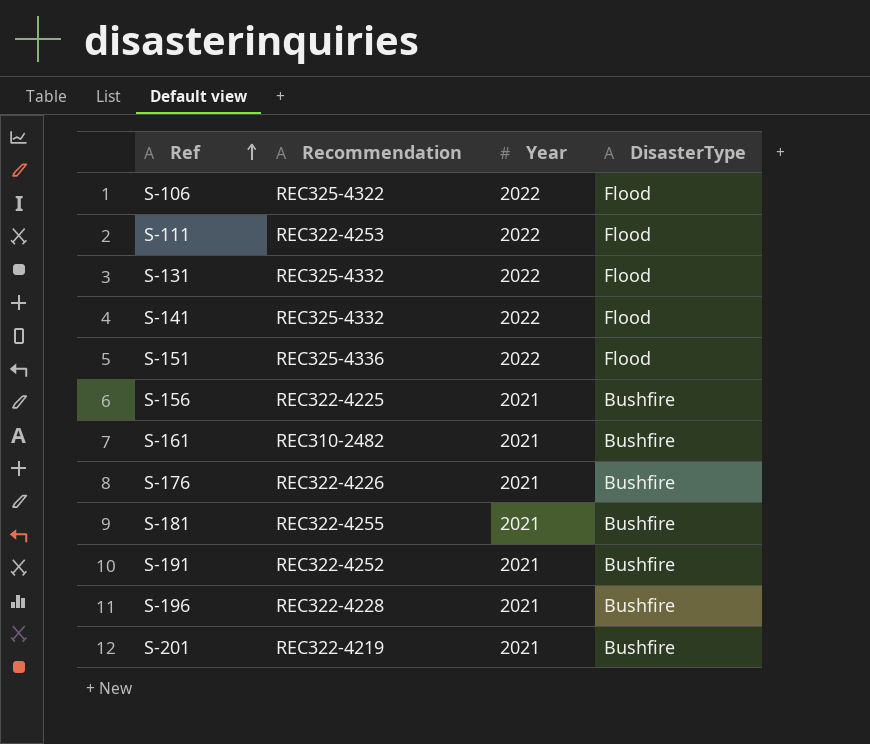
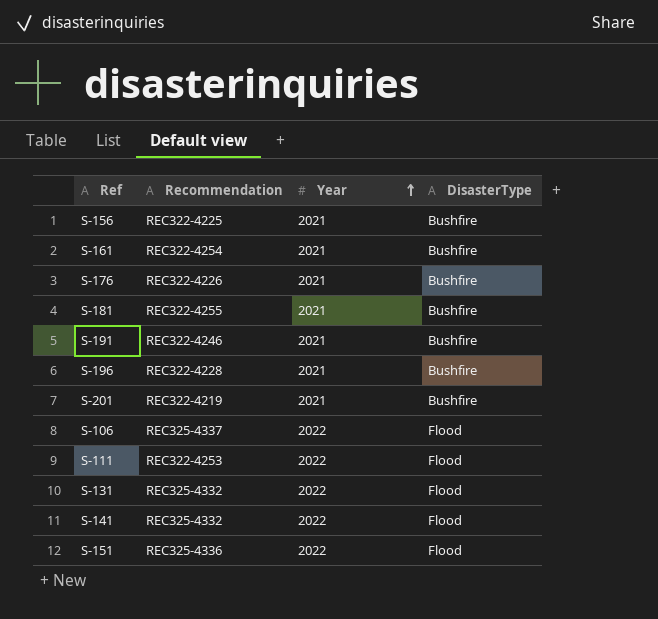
row order: Ref ascending -> Year ascending
S-161 | Recommendation: REC310-2482 -> REC322-4254
S-191 | Recommendation: REC322-4252 -> REC322-4246
S-106 | Recommendation: REC325-4322 -> REC325-4337

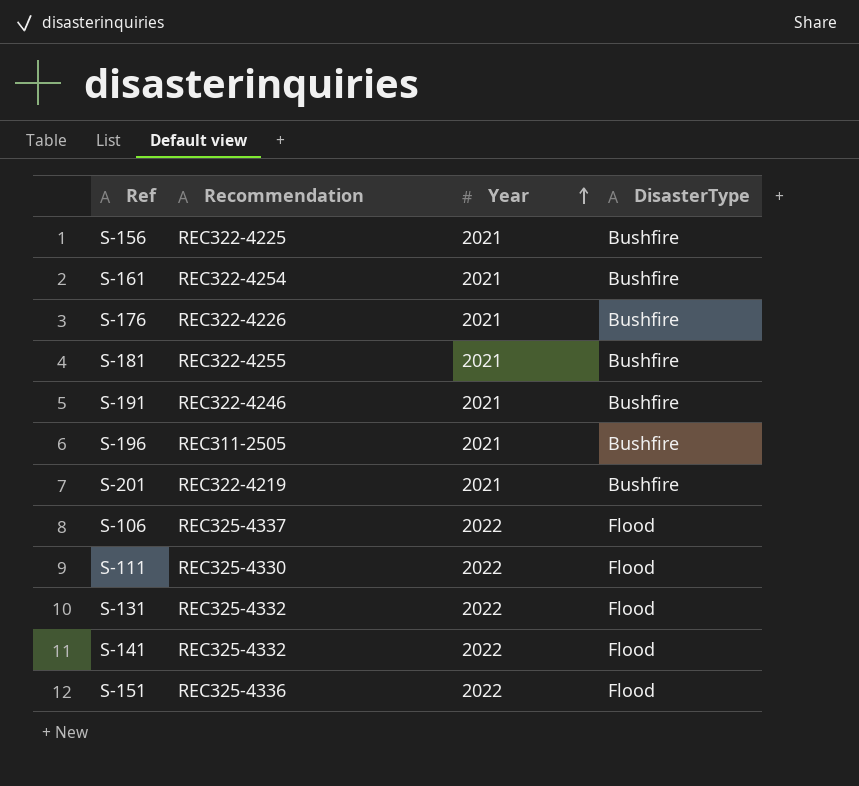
S-196 | Recommendation: REC322-4228 -> REC311-2505
S-111 | Recommendation: REC322-4253 -> REC325-4330

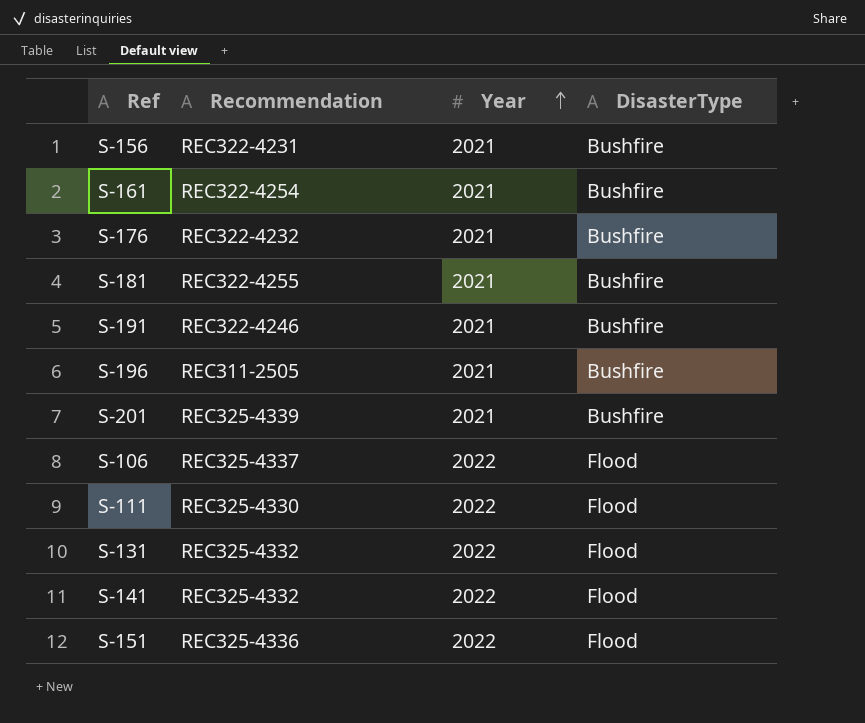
S-156 | Recommendation: REC322-4225 -> REC322-4231
S-176 | Recommendation: REC322-4226 -> REC322-4232
S-201 | Recommendation: REC322-4219 -> REC325-4339

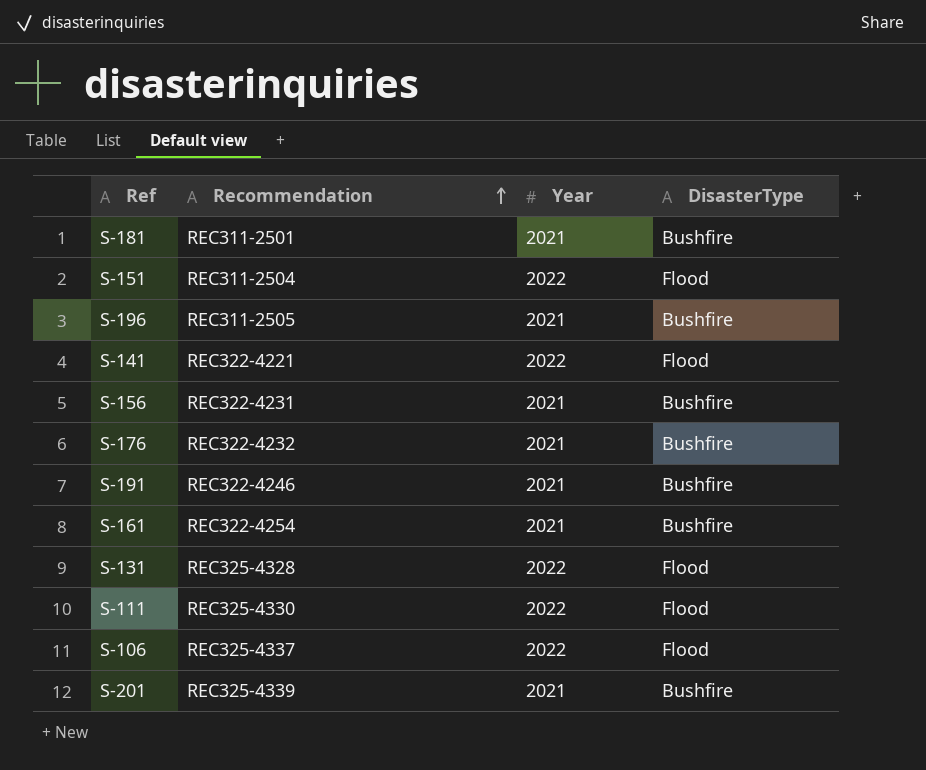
row order: Year ascending -> Recommendation ascending
S-181 | Recommendation: REC322-4255 -> REC311-2501
S-151 | Recommendation: REC325-4336 -> REC311-2504
S-141 | Recommendation: REC325-4332 -> REC322-4221
S-131 | Recommendation: REC325-4332 -> REC325-4328

